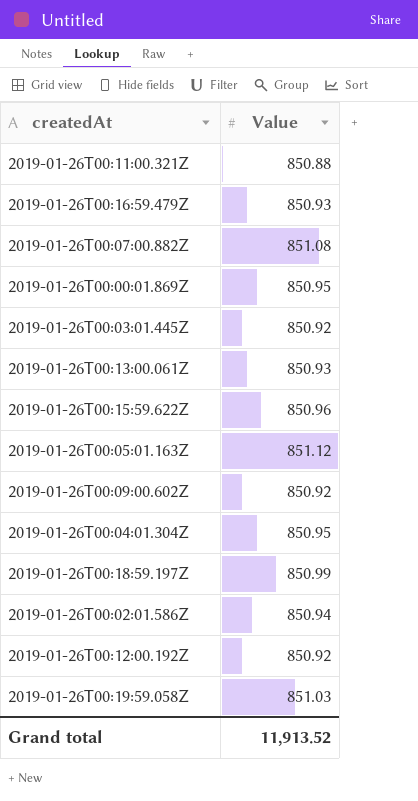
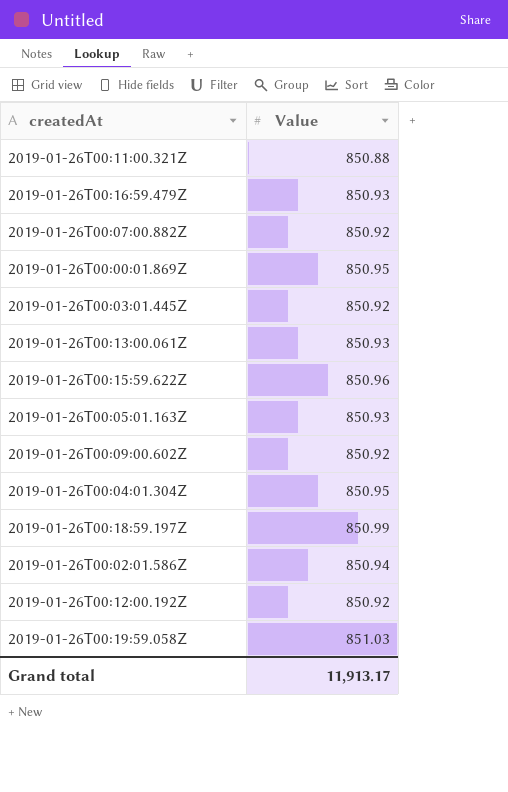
2019-01-26T00:07:00.882Z | Value: 851.08 -> 850.92
2019-01-26T00:05:01.163Z | Value: 851.12 -> 850.93
Grand total | Value: 11,913.52 -> 11,913.17

